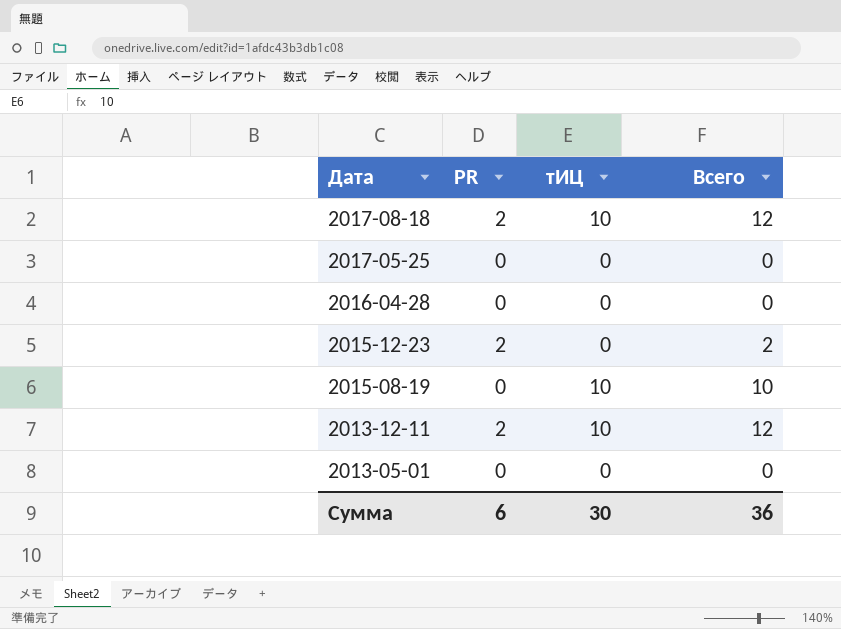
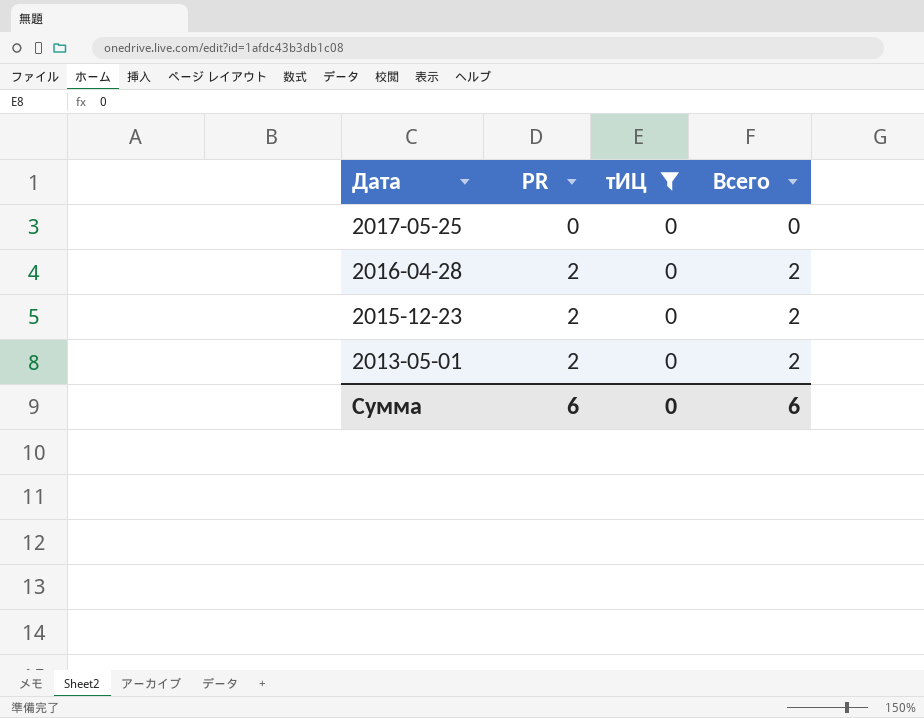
filter: none -> тИЦ = 0
2016-04-28 | PR: 0 -> 2
2016-04-28 | Всего: 0 -> 2
2013-05-01 | PR: 0 -> 2
2013-05-01 | Всего: 0 -> 2
Сумма | тИЦ: 30 -> 0
Сумма | Всего: 36 -> 6

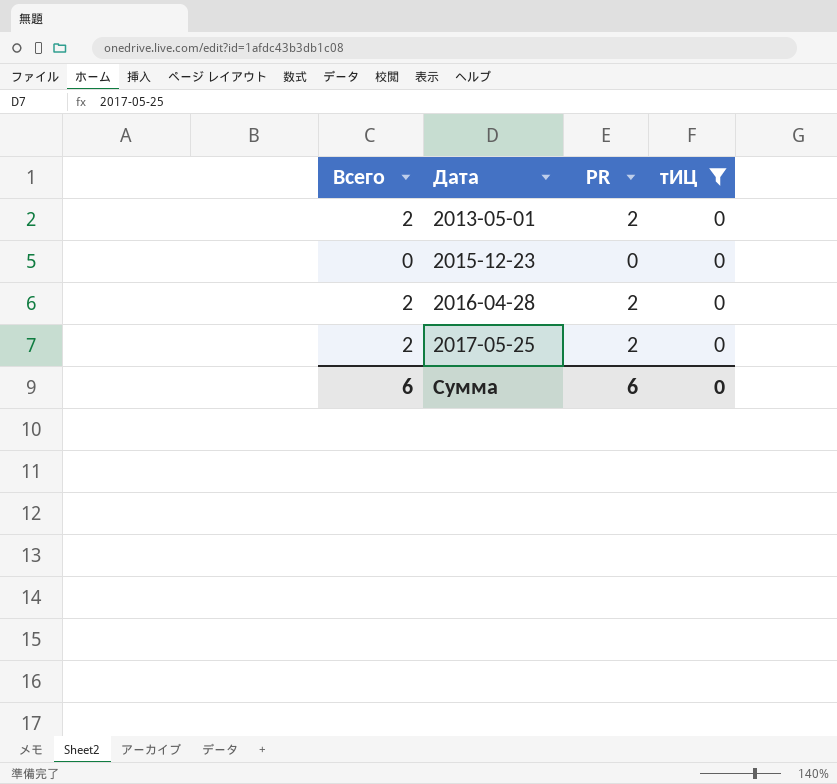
row order: Дата descending -> Дата ascending
column Всего | position: 4 -> 1
2015-12-23 | Всего: 2 -> 0
2015-12-23 | PR: 2 -> 0
2017-05-25 | Всего: 0 -> 2
2017-05-25 | PR: 0 -> 2

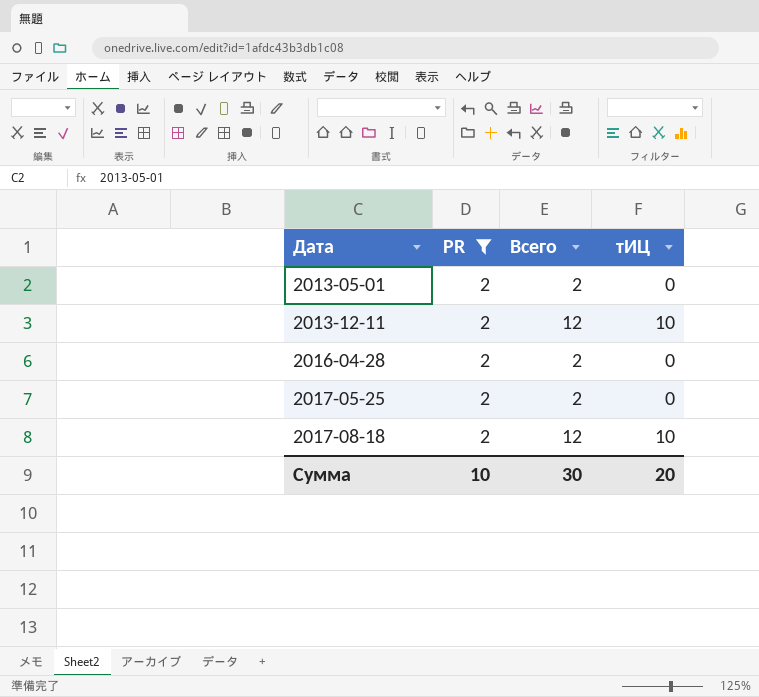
filter: тИЦ = 0 -> PR = 2
column Всего | position: 1 -> 3
Сумма | PR: 6 -> 10
Сумма | Всего: 6 -> 30
Сумма | тИЦ: 0 -> 20

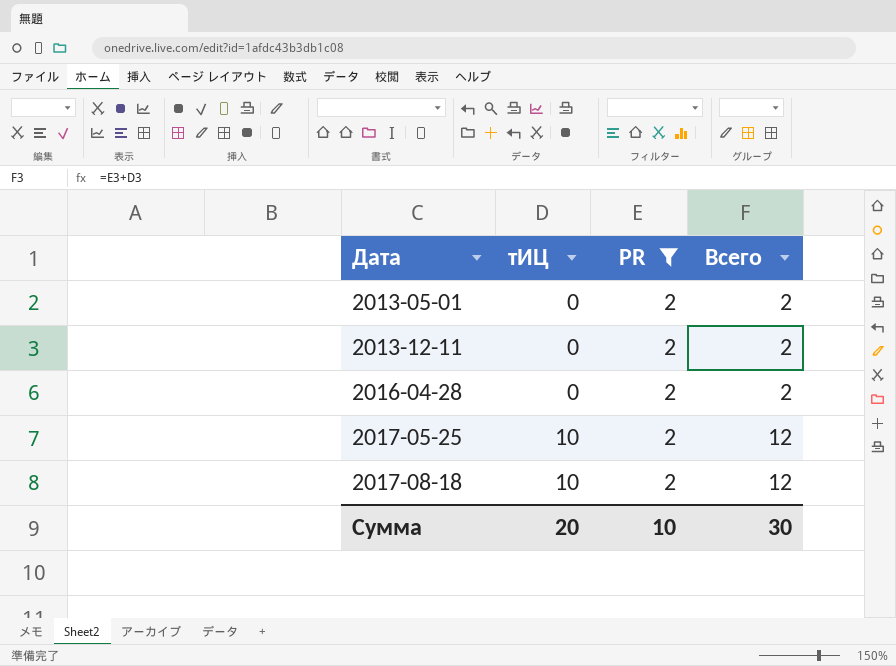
column тИЦ | position: 4 -> 2
2013-12-11 | тИЦ: 10 -> 0
2013-12-11 | Всего: 12 -> 2
2017-05-25 | тИЦ: 0 -> 10
2017-05-25 | Всего: 2 -> 12

